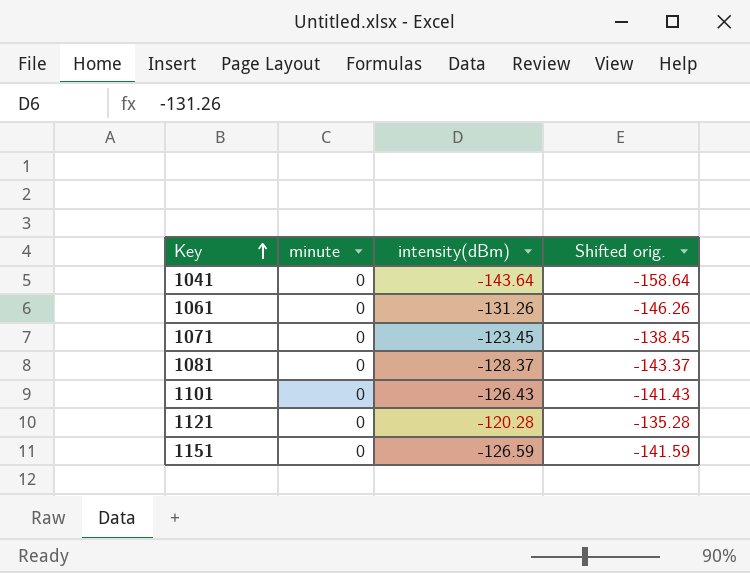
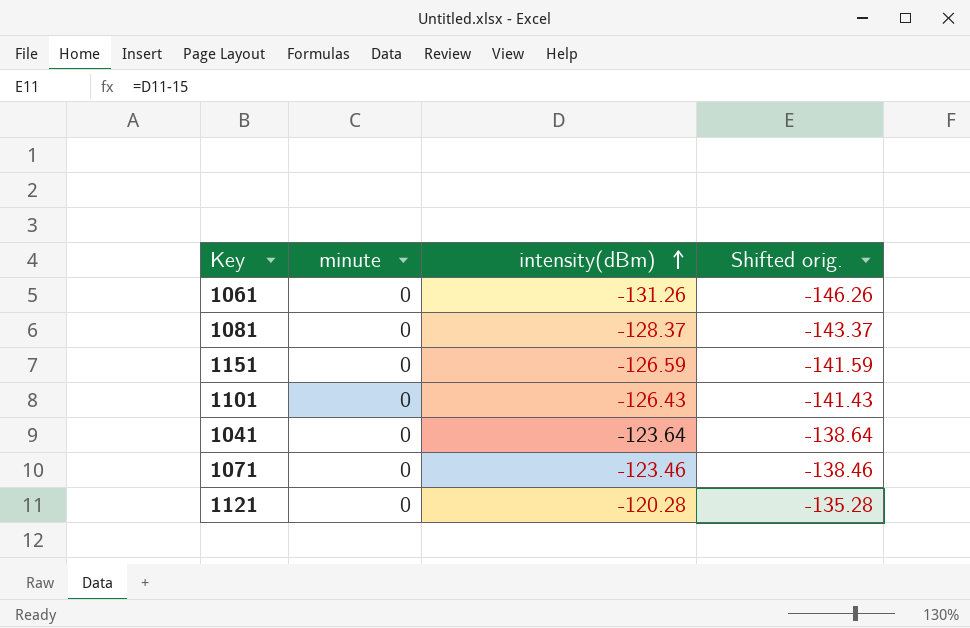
row order: Key ascending -> intensity(dBm) ascending
1041 | intensity(dBm): -143.64 -> -123.64
1041 | Shifted orig.: -158.64 -> -138.64
1071 | intensity(dBm): -123.45 -> -123.46
1071 | Shifted orig.: -138.45 -> -138.46

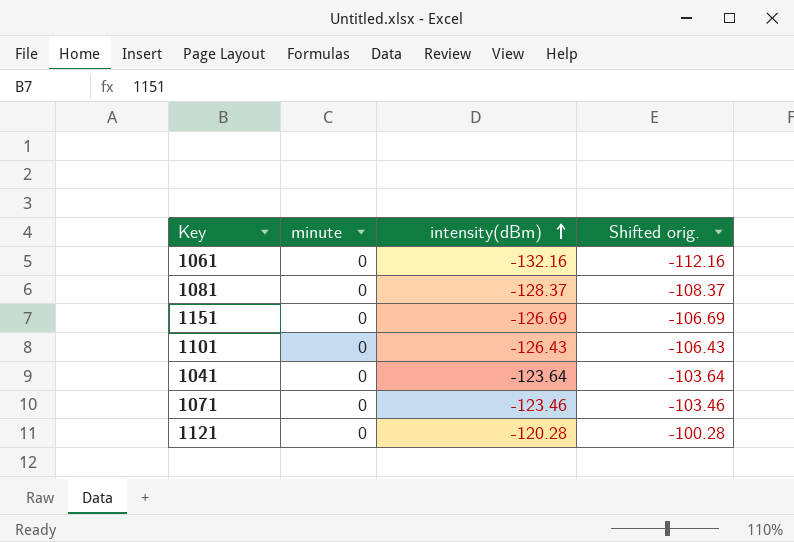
column Shifted orig. | formula: [intensity(dBm)] - 15 -> [intensity(dBm)] + 20
1061 | intensity(dBm): -131.26 -> -132.16
1151 | intensity(dBm): -126.59 -> -126.69

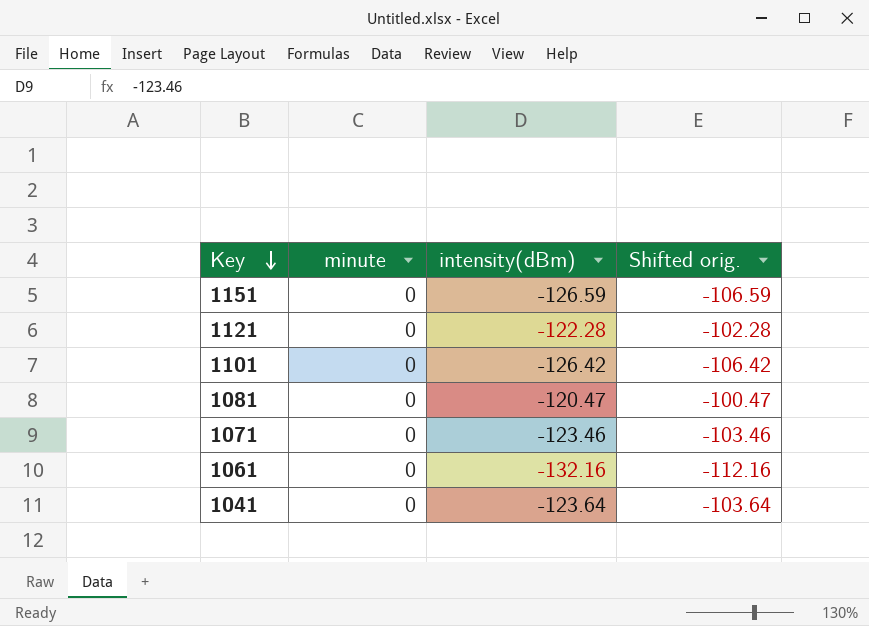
row order: intensity(dBm) ascending -> Key descending
1151 | intensity(dBm): -126.69 -> -126.59
1151 | Shifted orig.: -106.69 -> -106.59
1121 | intensity(dBm): -120.28 -> -122.28
1121 | Shifted orig.: -100.28 -> -102.28
1101 | intensity(dBm): -126.43 -> -126.42
1101 | Shifted orig.: -106.43 -> -106.42
1081 | intensity(dBm): -128.37 -> -120.47
1081 | Shifted orig.: -108.37 -> -100.47

